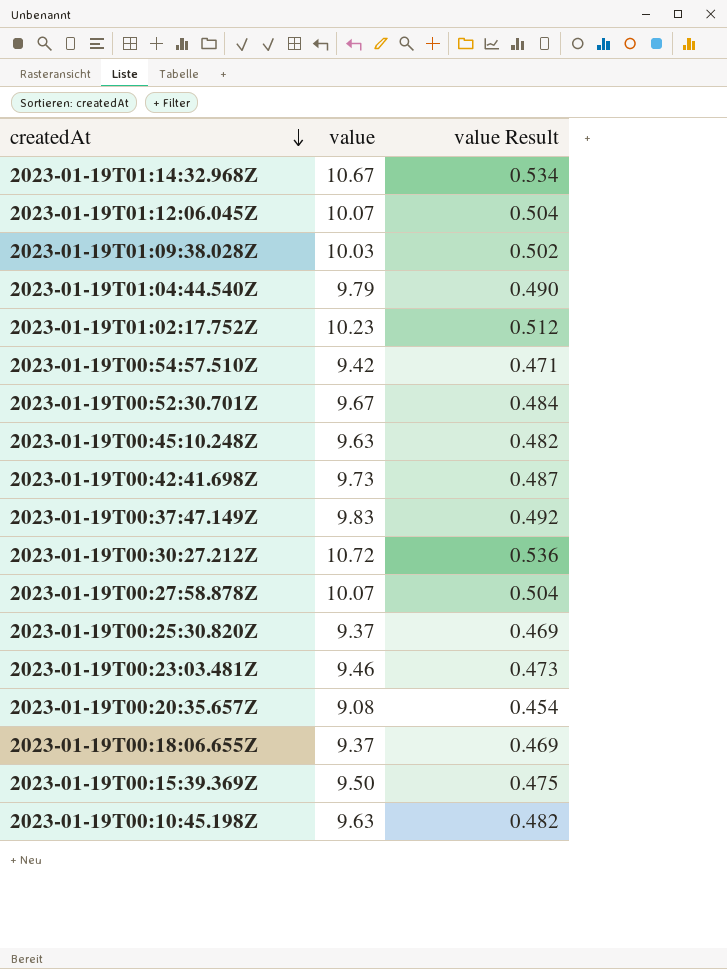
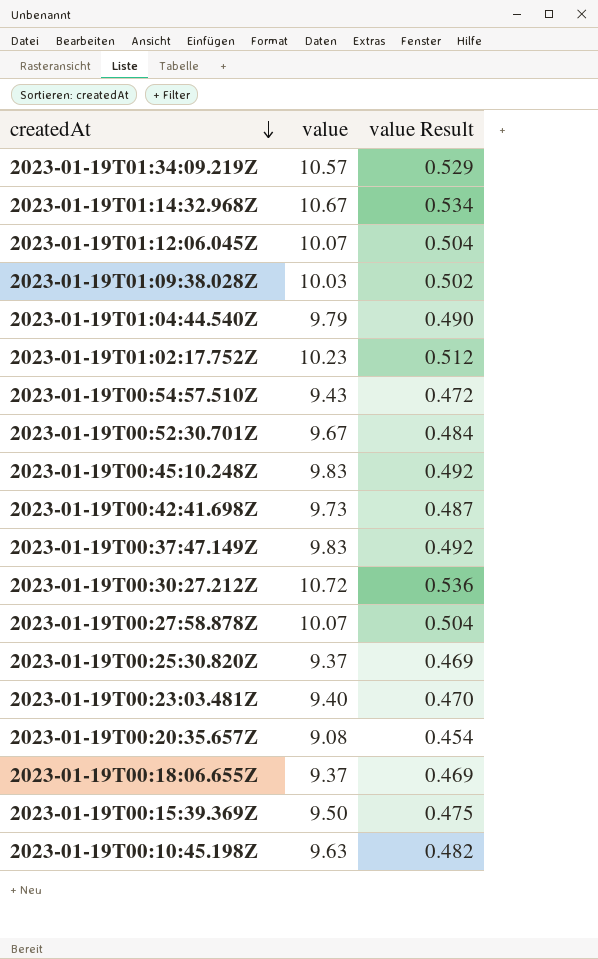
row 2023-01-19T01:34:09.219Z: none -> 10.57 | 0.529
2023-01-19T00:54:57.510Z | value: 9.42 -> 9.43
2023-01-19T00:54:57.510Z | value Result: 0.471 -> 0.472
2023-01-19T00:45:10.248Z | value: 9.63 -> 9.83
2023-01-19T00:45:10.248Z | value Result: 0.482 -> 0.492
2023-01-19T00:23:03.481Z | value: 9.46 -> 9.40
2023-01-19T00:23:03.481Z | value Result: 0.473 -> 0.470

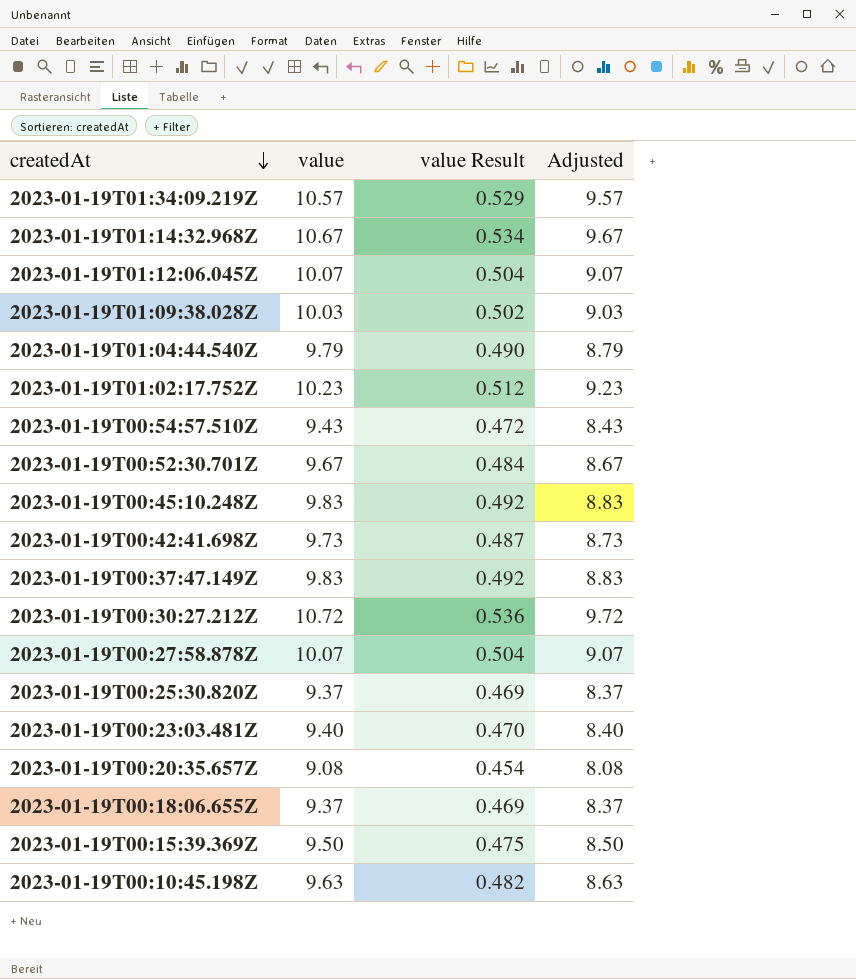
column Adjusted | formula: none -> [value] - 1

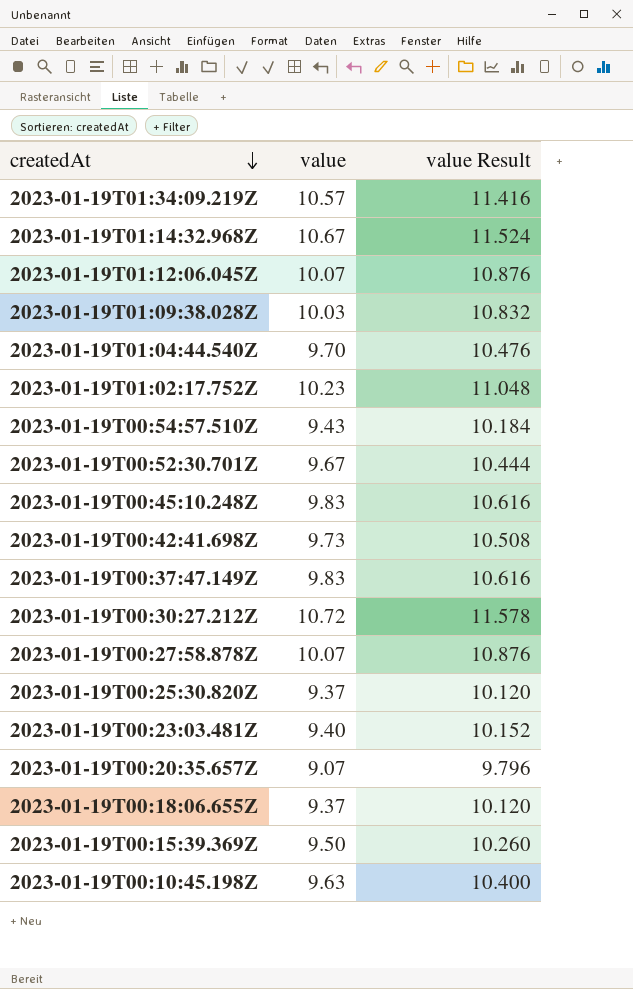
column Adjusted | formula: [value] - 1 -> none
column value Result | formula: [value] * 0.05 -> [value] * 1.08
2023-01-19T01:04:44.540Z | value: 9.79 -> 9.70
2023-01-19T00:20:35.657Z | value: 9.08 -> 9.07

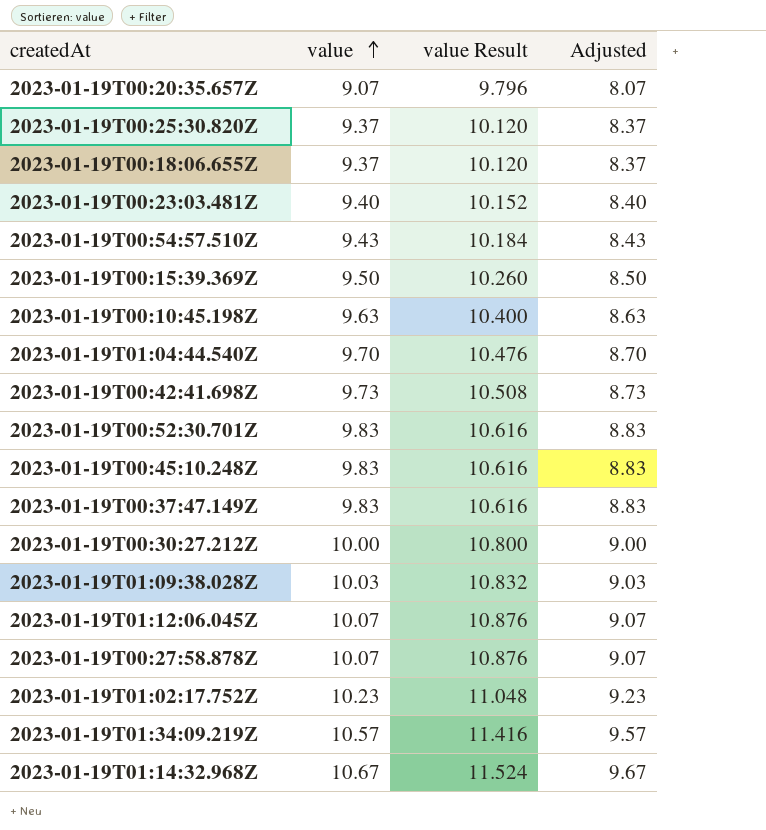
row order: createdAt descending -> value ascending
column Adjusted | formula: none -> [value] - 1
2023-01-19T00:52:30.701Z | value: 9.67 -> 9.83
2023-01-19T00:52:30.701Z | value Result: 10.444 -> 10.616
2023-01-19T00:30:27.212Z | value: 10.72 -> 10.00
2023-01-19T00:30:27.212Z | value Result: 11.578 -> 10.800

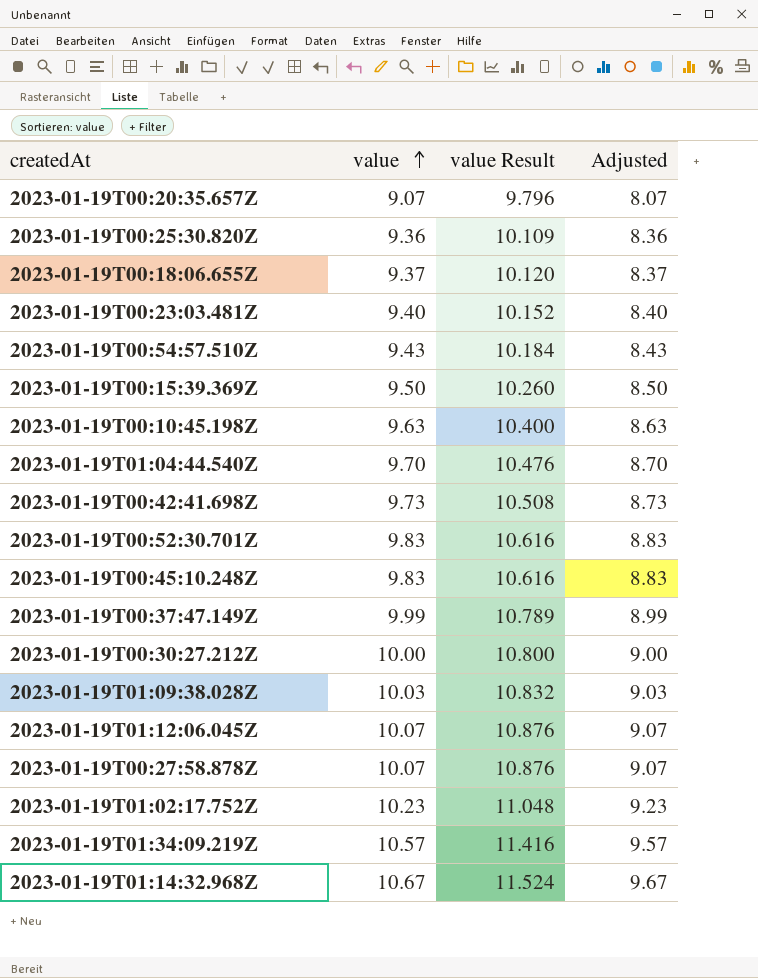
2023-01-19T00:25:30.820Z | value: 9.37 -> 9.36
2023-01-19T00:25:30.820Z | value Result: 10.120 -> 10.109
2023-01-19T00:25:30.820Z | Adjusted: 8.37 -> 8.36
2023-01-19T00:37:47.149Z | value: 9.83 -> 9.99
2023-01-19T00:37:47.149Z | value Result: 10.616 -> 10.789
2023-01-19T00:37:47.149Z | Adjusted: 8.83 -> 8.99

